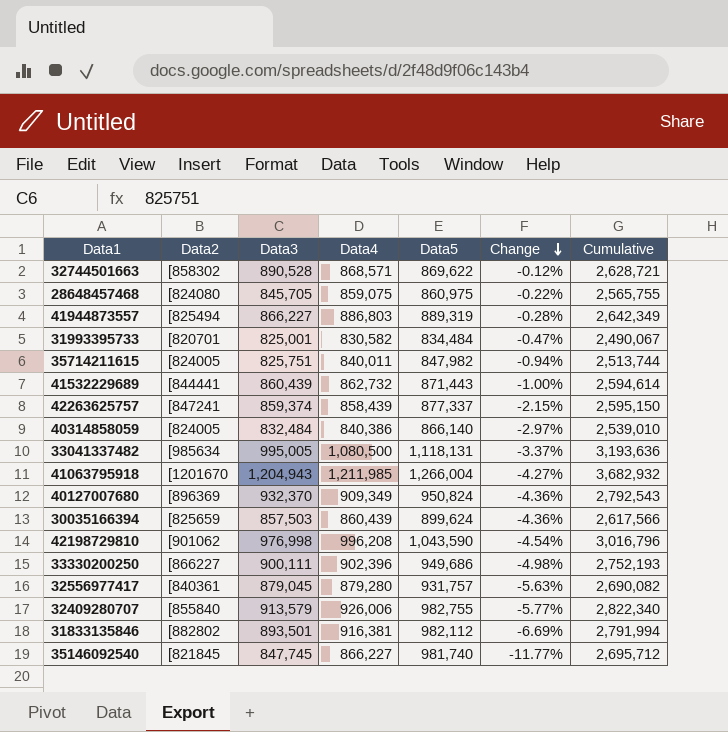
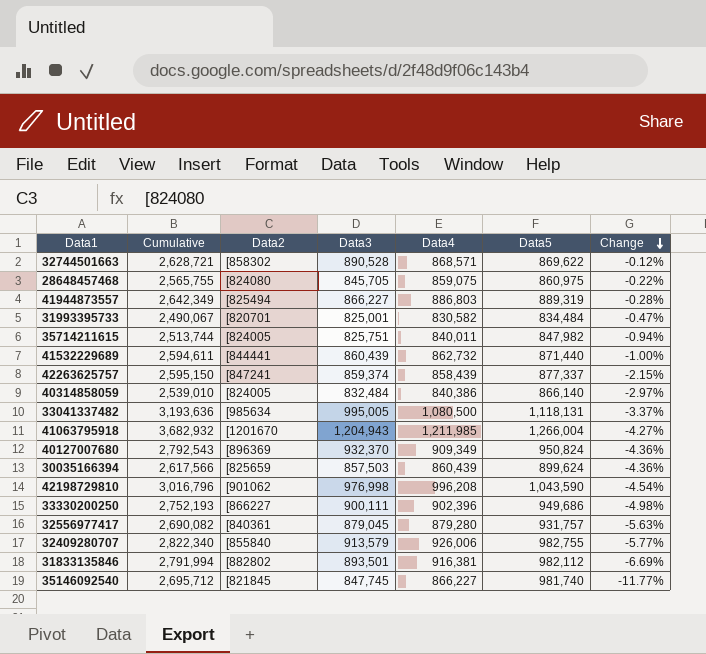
column Cumulative | position: 7 -> 2
41532229689 | Cumulative: 2,594,614 -> 2,594,611
41532229689 | Data5: 871,443 -> 871,440

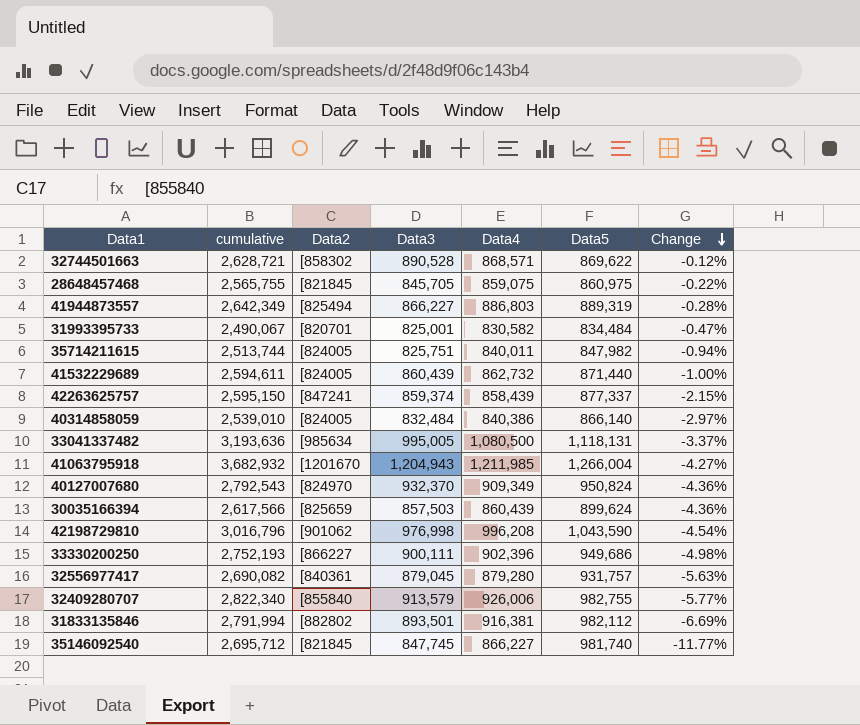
column name: Cumulative -> cumulative
28648457468 | Data2: [824080 -> [821845
41532229689 | Data2: [844441 -> [824005
40127007680 | Data2: [896369 -> [824970

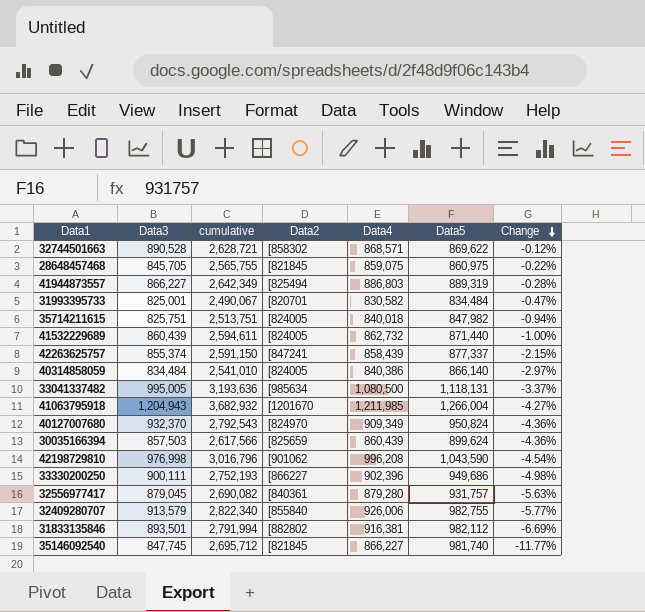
column Data3 | position: 4 -> 2
35714211615 | cumulative: 2,513,744 -> 2,513,751
35714211615 | Data4: 840,011 -> 840,018
42263625757 | Data3: 859,374 -> 855,374
42263625757 | cumulative: 2,595,150 -> 2,591,150
40314858059 | Data3: 832,484 -> 834,484
40314858059 | cumulative: 2,539,010 -> 2,541,010

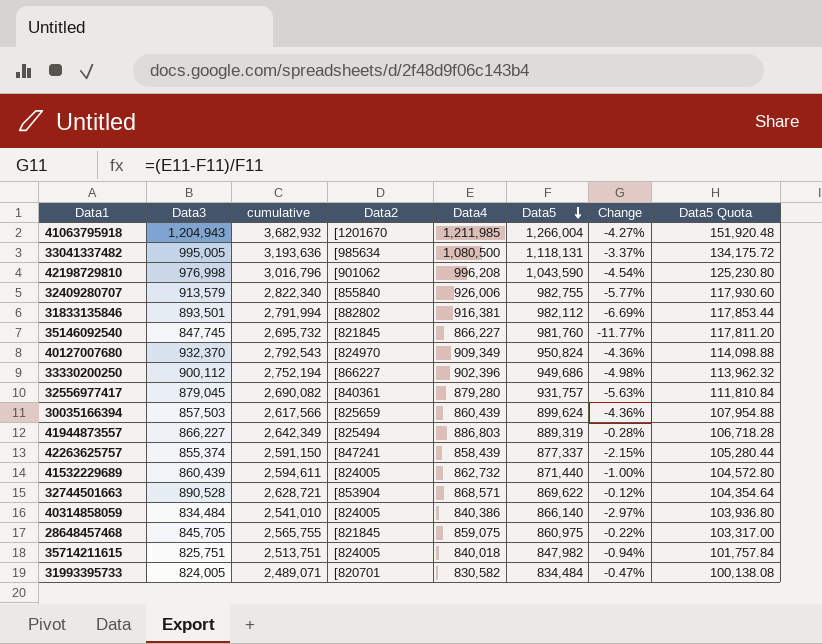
row order: Change descending -> Data5 descending
column Data5 Quota | formula: none -> [Data5] * 0.12
35146092540 | cumulative: 2,695,712 -> 2,695,732
35146092540 | Data5: 981,740 -> 981,760
33330200250 | Data3: 900,111 -> 900,112
33330200250 | cumulative: 2,752,193 -> 2,752,194
32744501663 | Data2: [858302 -> [853904
31993395733 | Data3: 825,001 -> 824,005
31993395733 | cumulative: 2,490,067 -> 2,489,071

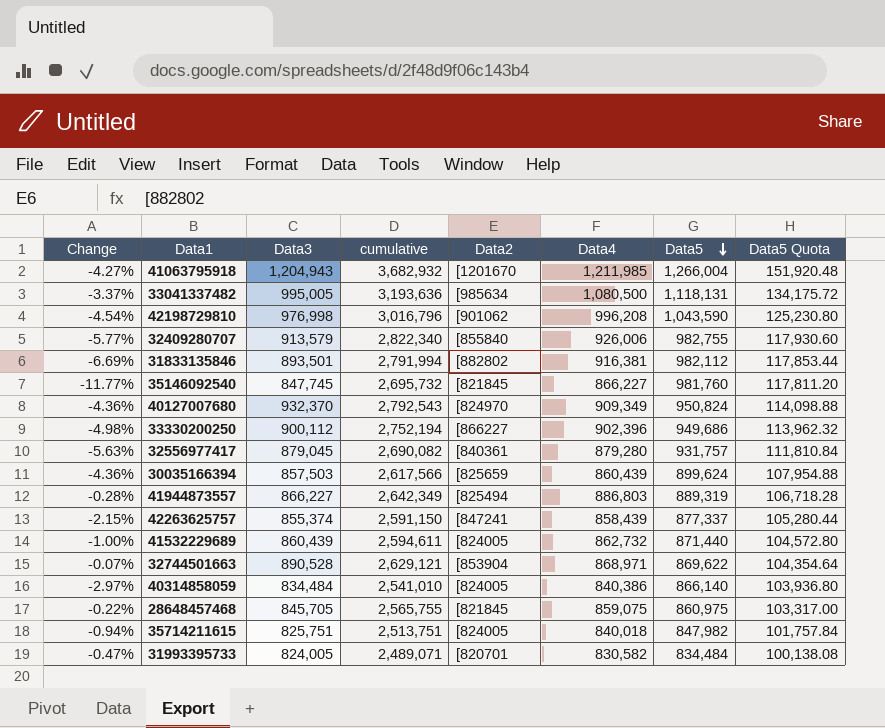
column Change | position: 7 -> 1
32744501663 | Change: -0.12% -> -0.07%
32744501663 | cumulative: 2,628,721 -> 2,629,121
32744501663 | Data4: 868,571 -> 868,971

